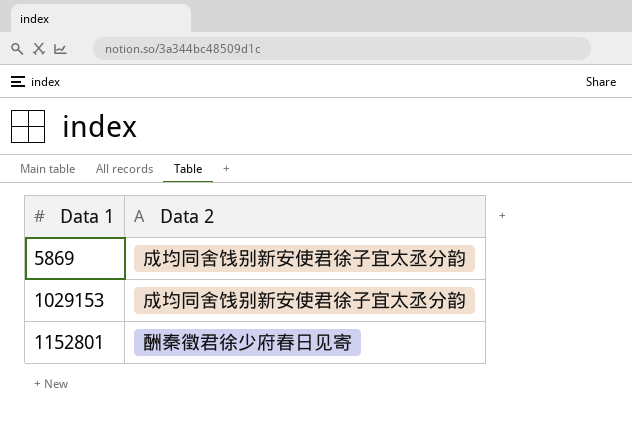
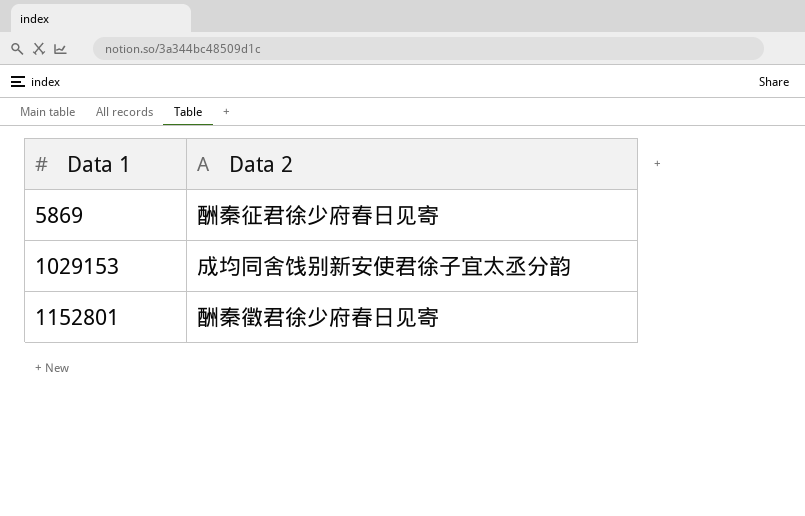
5869 | Data 2: 成均同舍饯别新安使君徐子宜太丞分韵 -> 酬秦征君徐少府春日见寄

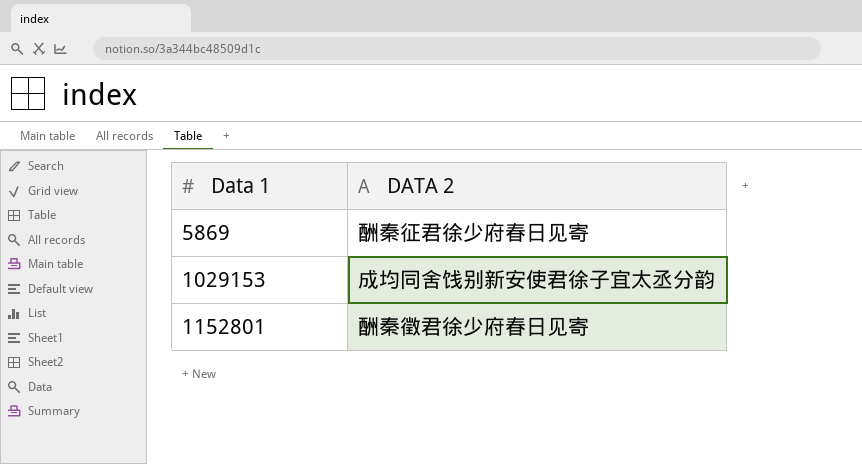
column name: Data 2 -> DATA 2

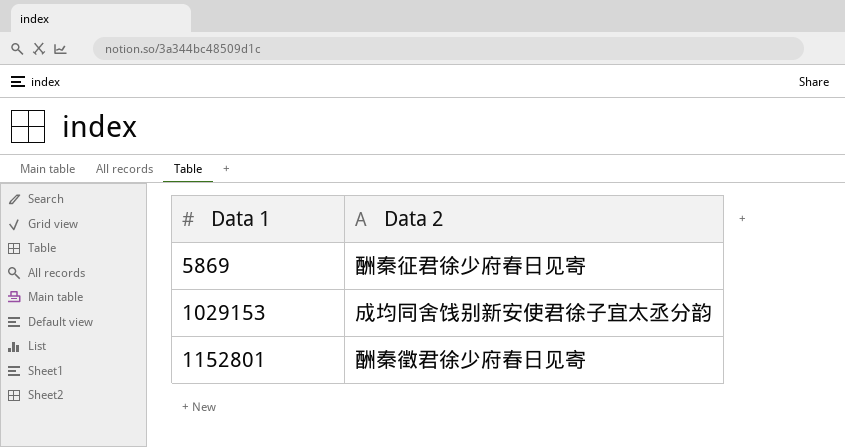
column name: DATA 2 -> Data 2

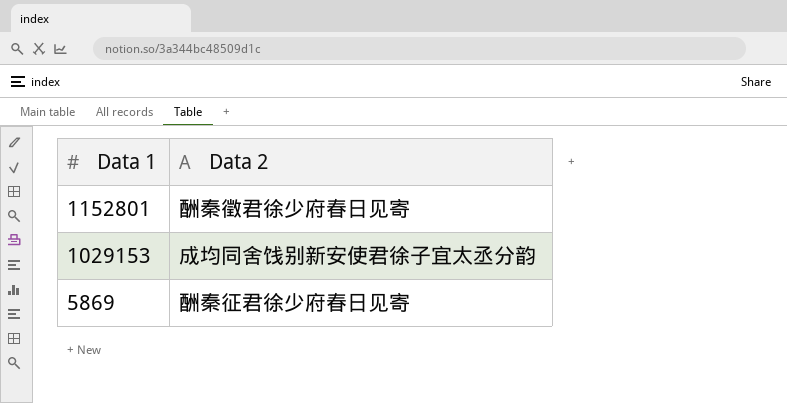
row order: Data 1 ascending -> Data 1 descending

